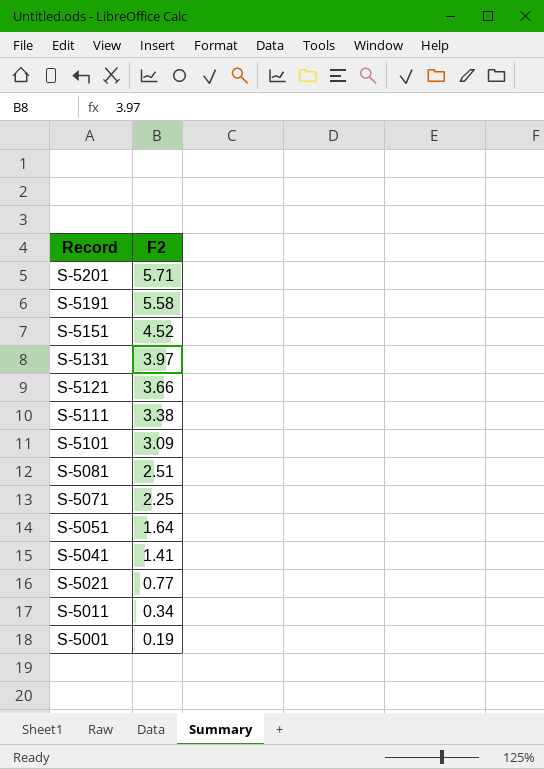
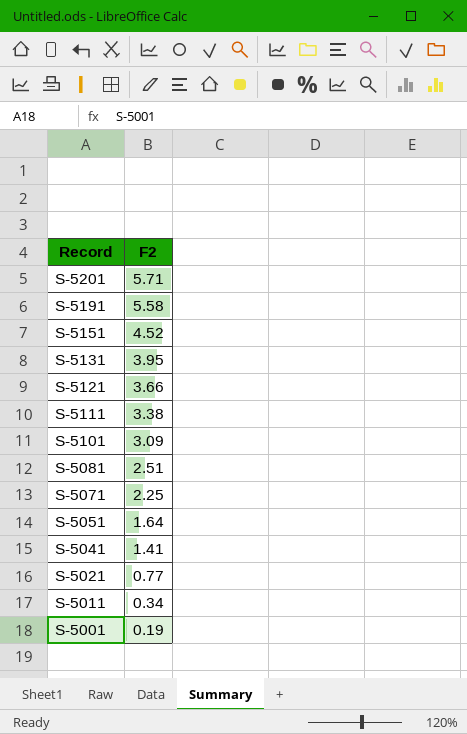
S-5131 | F2: 3.97 -> 3.95

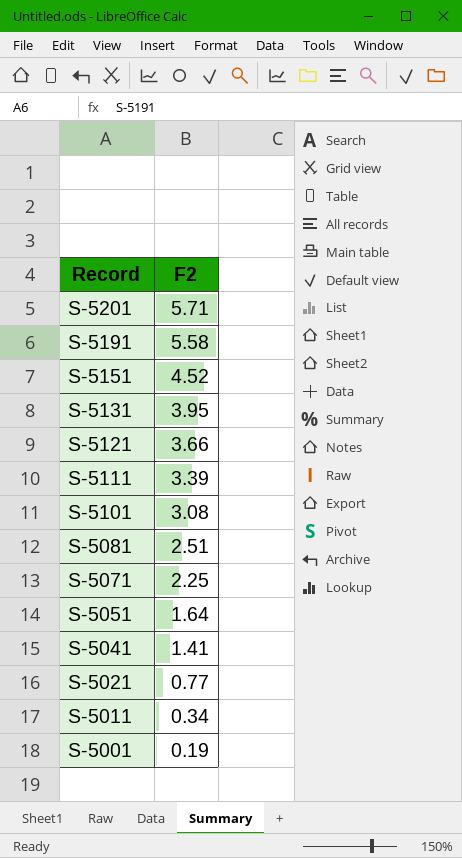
S-5111 | F2: 3.38 -> 3.39
S-5101 | F2: 3.09 -> 3.08

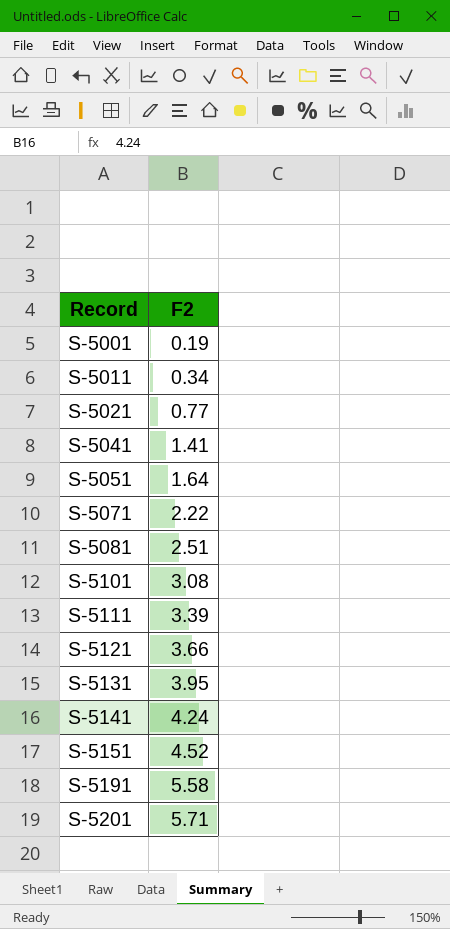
row order: Record descending -> Record ascending
S-5071 | F2: 2.25 -> 2.22
row S-5141: none -> 4.24

